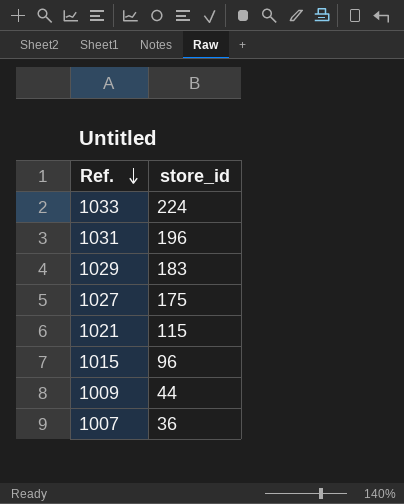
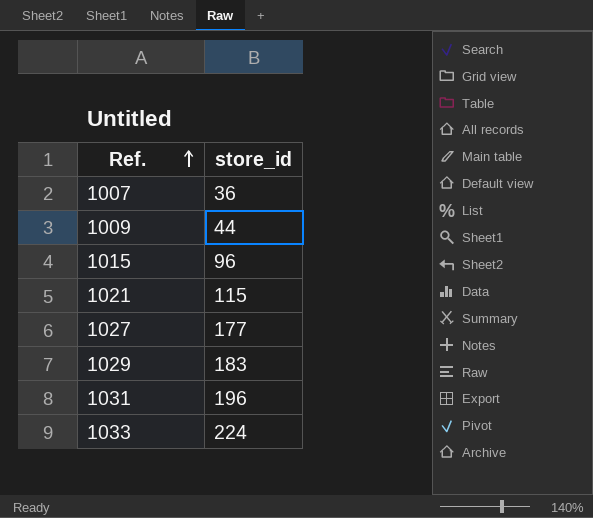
row order: Ref. descending -> Ref. ascending
1027 | store_id: 175 -> 177

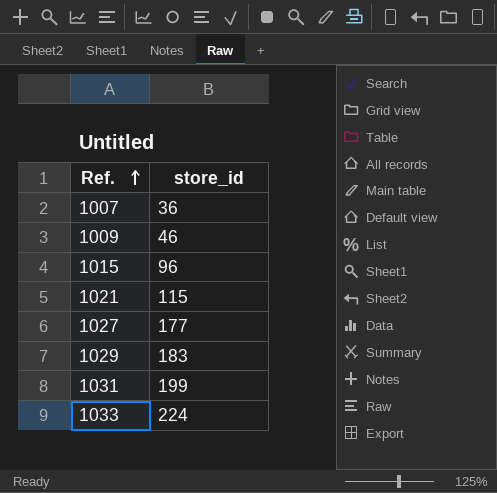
1009 | store_id: 44 -> 46
1031 | store_id: 196 -> 199

